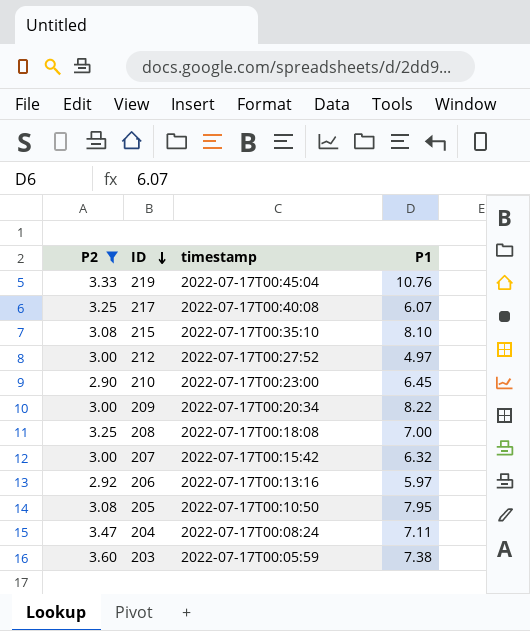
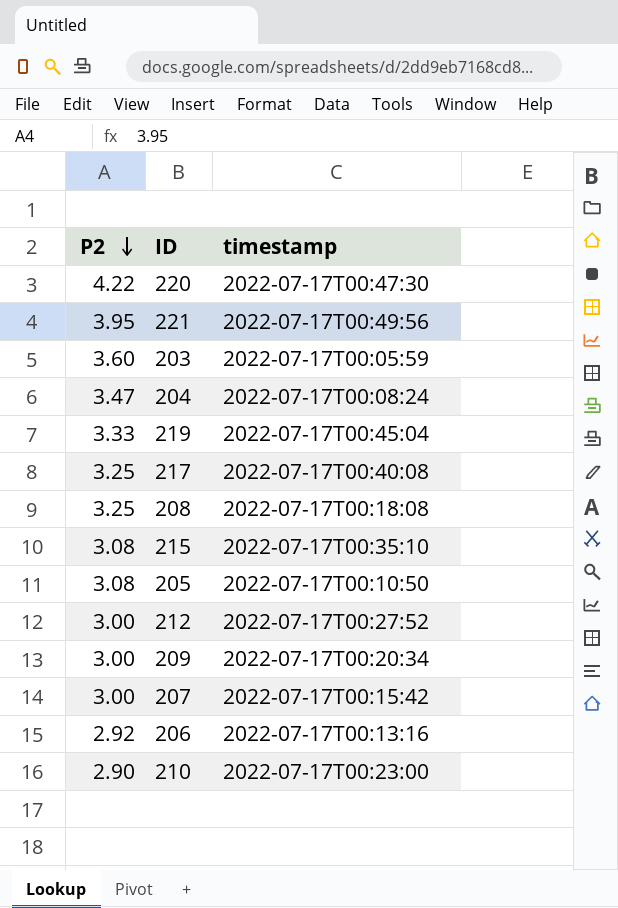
filter: P2 <= 3.60 -> none
row order: ID descending -> P2 descending
column P1 | position: 4 -> none

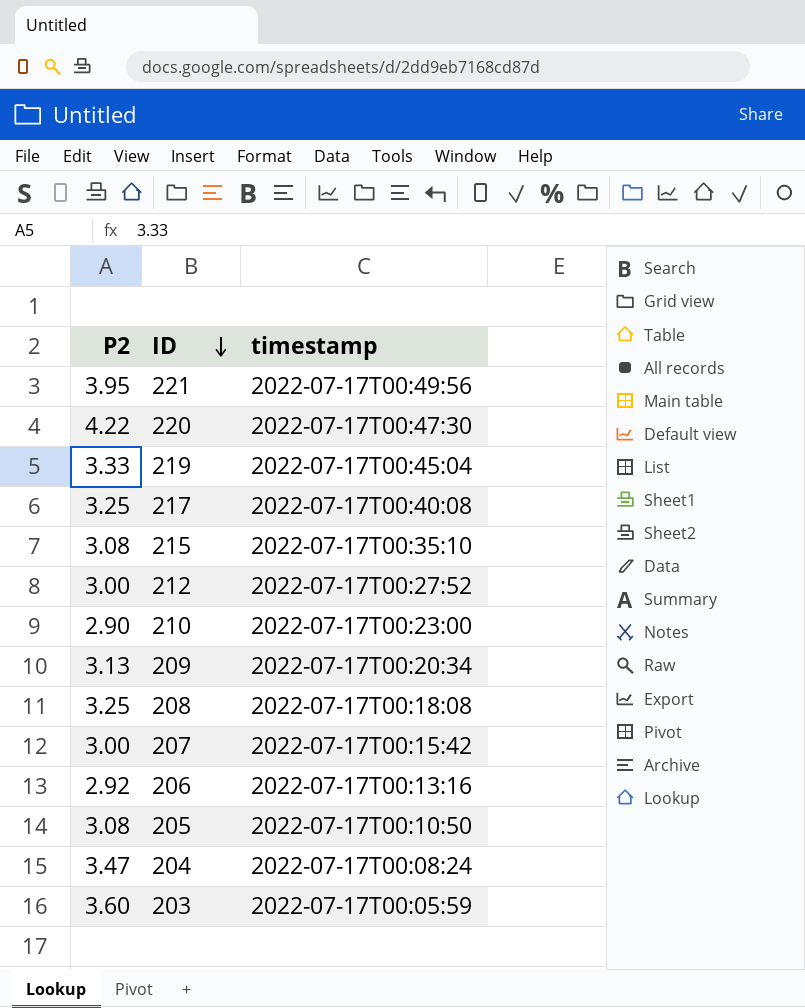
row order: P2 descending -> ID descending
209 | P2: 3.00 -> 3.13

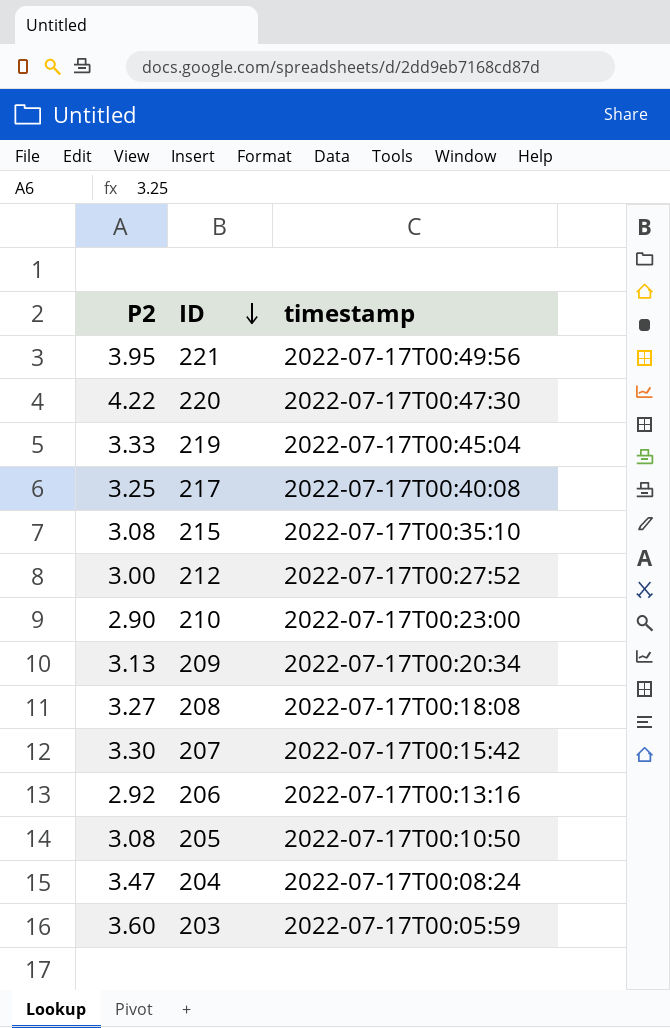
208 | P2: 3.25 -> 3.27
207 | P2: 3.00 -> 3.30

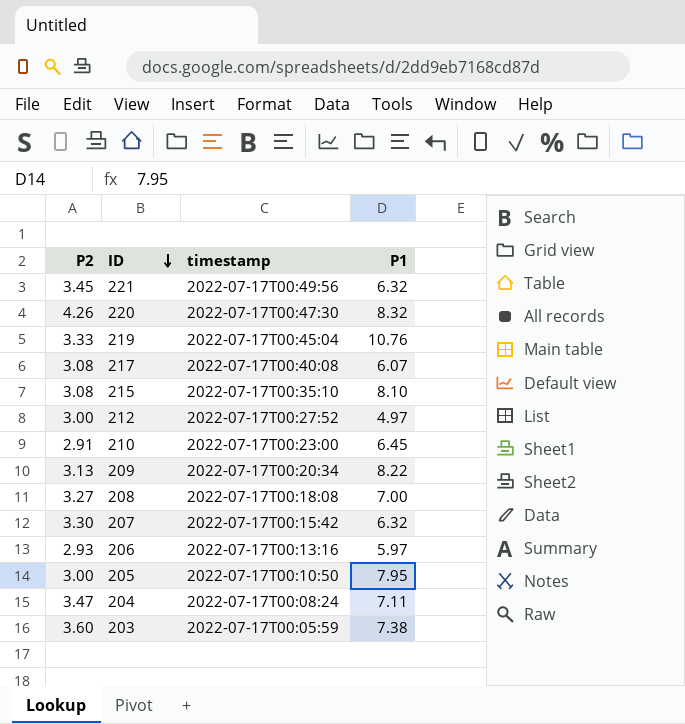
column P1 | position: none -> 4
221 | P2: 3.95 -> 3.45
220 | P2: 4.22 -> 4.26
217 | P2: 3.25 -> 3.08
210 | P2: 2.90 -> 2.91
206 | P2: 2.92 -> 2.93
205 | P2: 3.08 -> 3.00

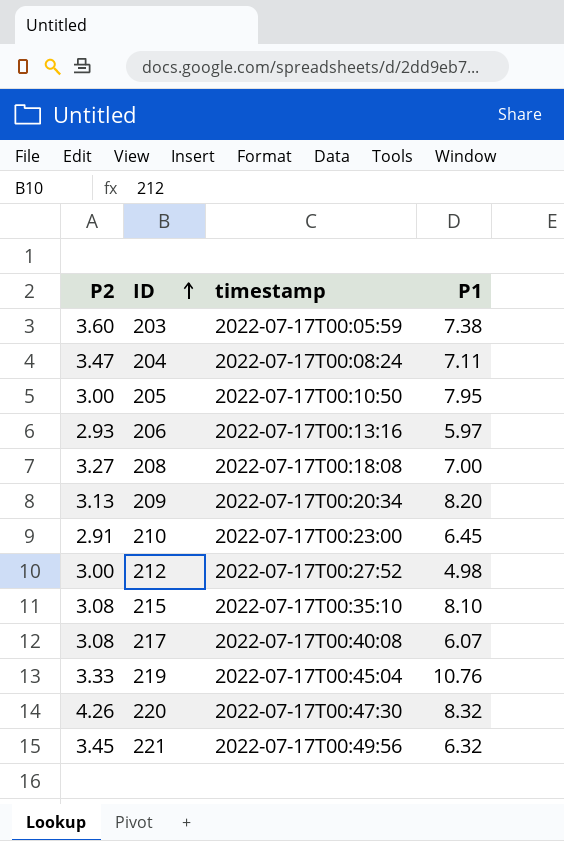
row order: ID descending -> ID ascending
row 207: 3.30 | 2022-07-17T00:15:42 | 6.32 -> none
209 | P1: 8.22 -> 8.20
212 | P1: 4.97 -> 4.98

